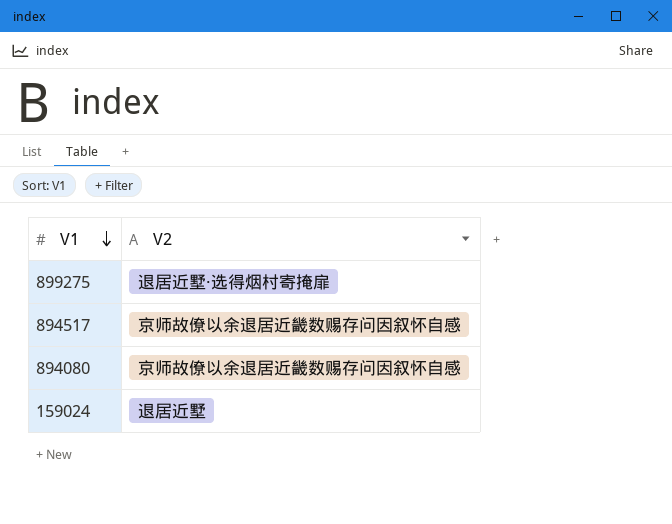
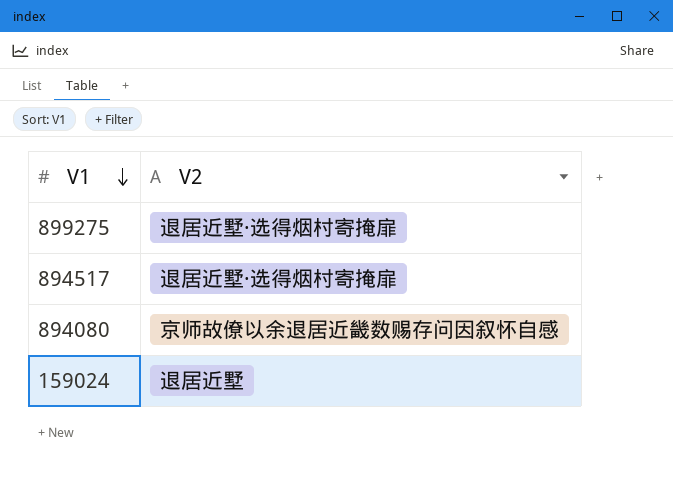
894517 | V2: 京师故僚以余退居近畿数赐存问因叙怀自感 -> 退居近墅·选得烟村寄掩扉

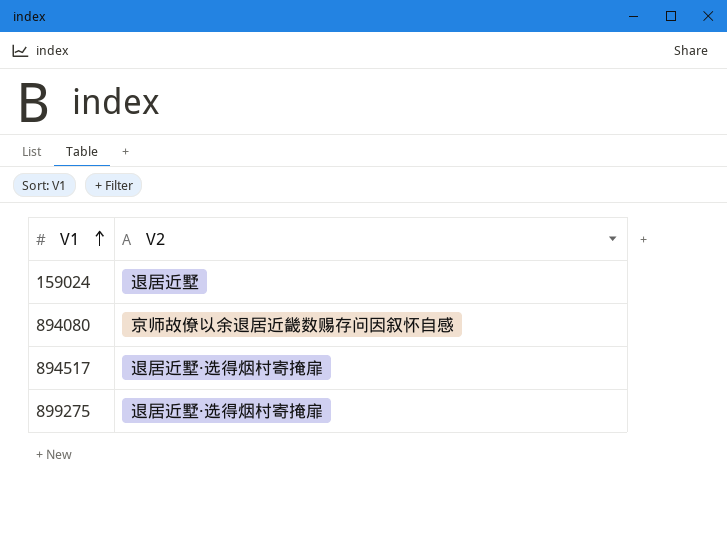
row order: V1 descending -> V1 ascending

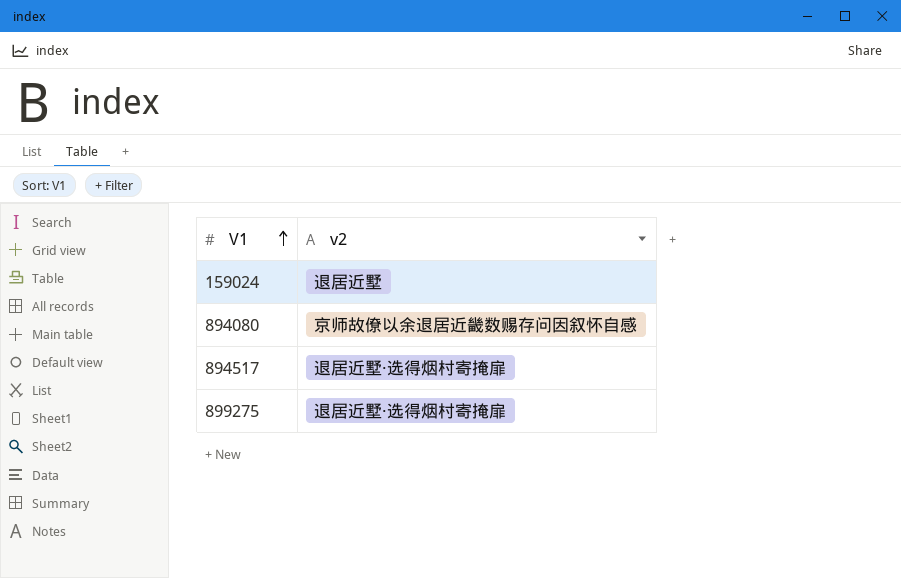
column name: V2 -> v2

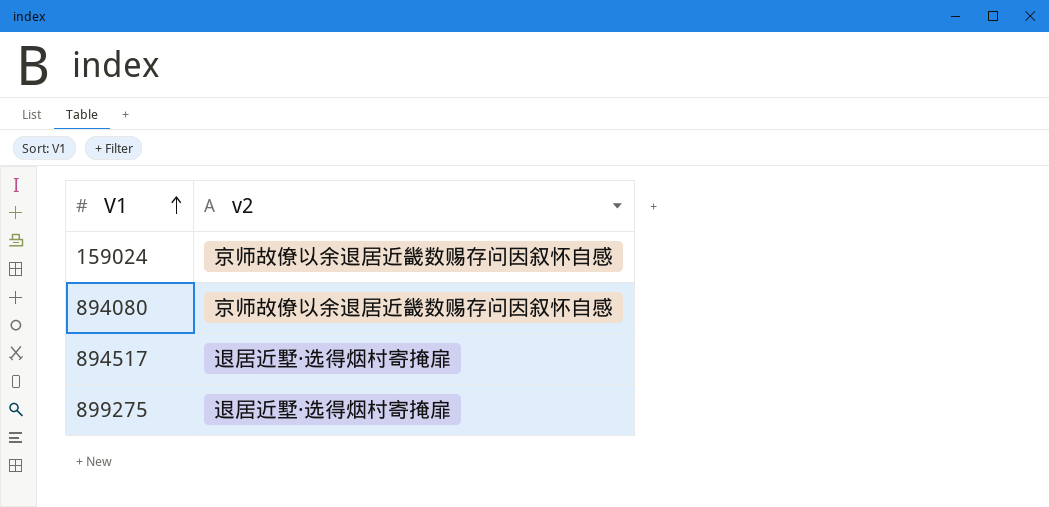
159024 | v2: 退居近墅 -> 京师故僚以余退居近畿数赐存问因叙怀自感

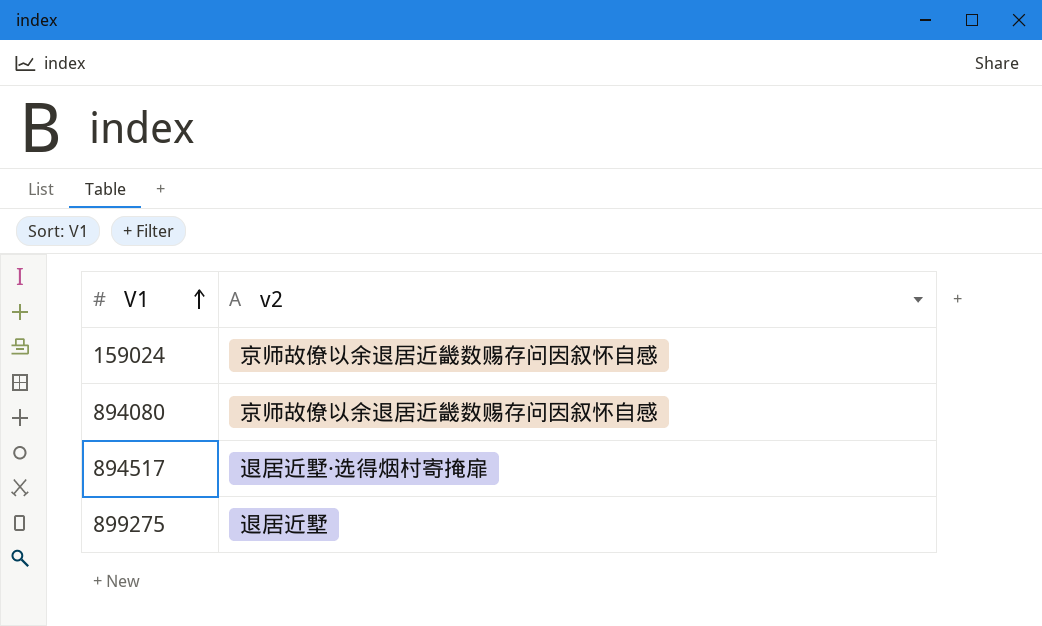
899275 | v2: 退居近墅·选得烟村寄掩扉 -> 退居近墅

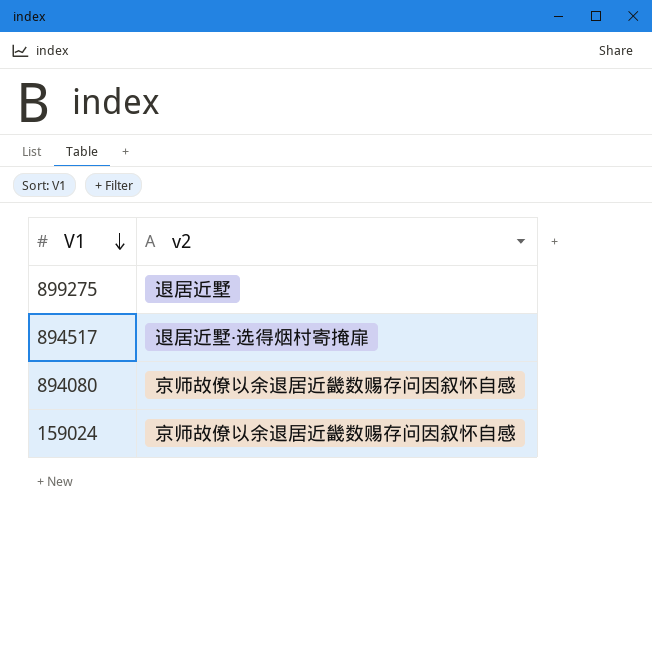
row order: V1 ascending -> V1 descending

